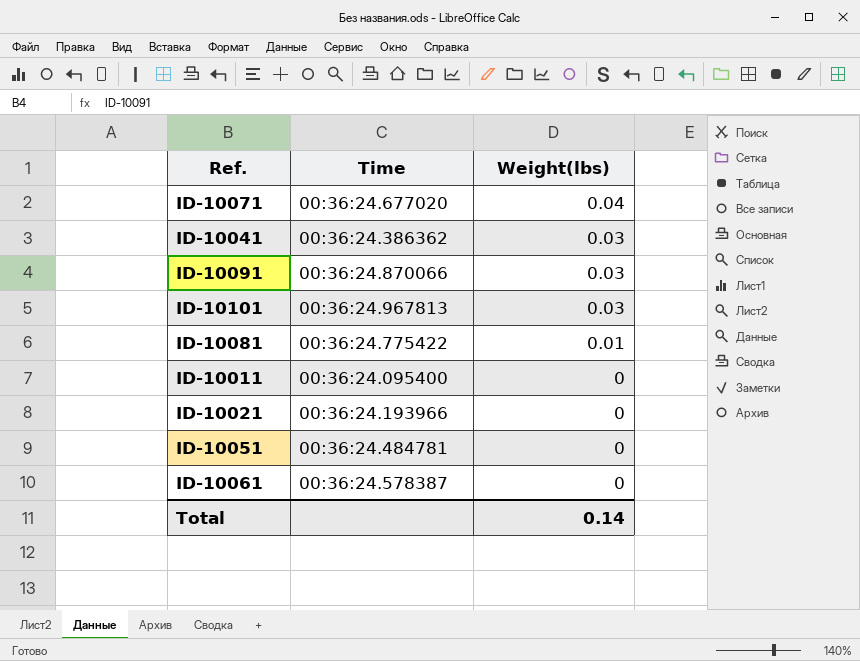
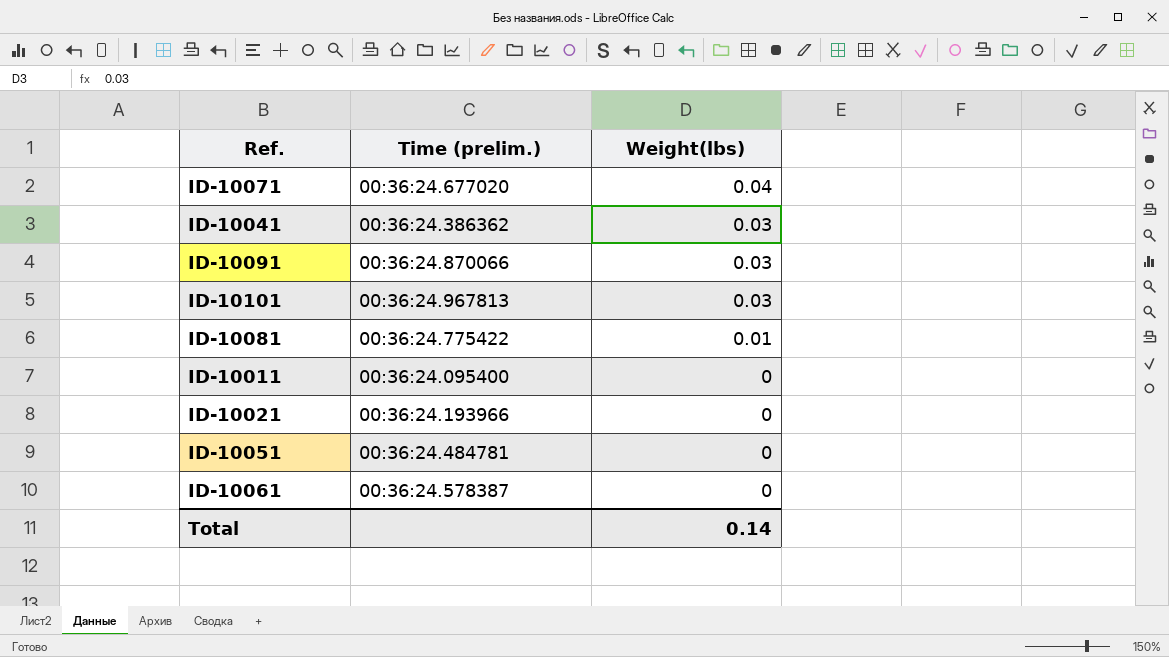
column name: Time -> Time (prelim.)

